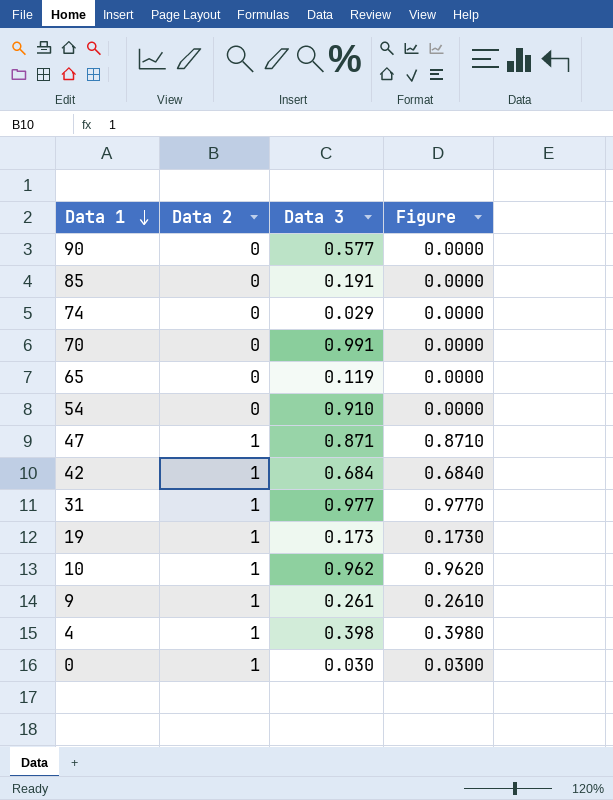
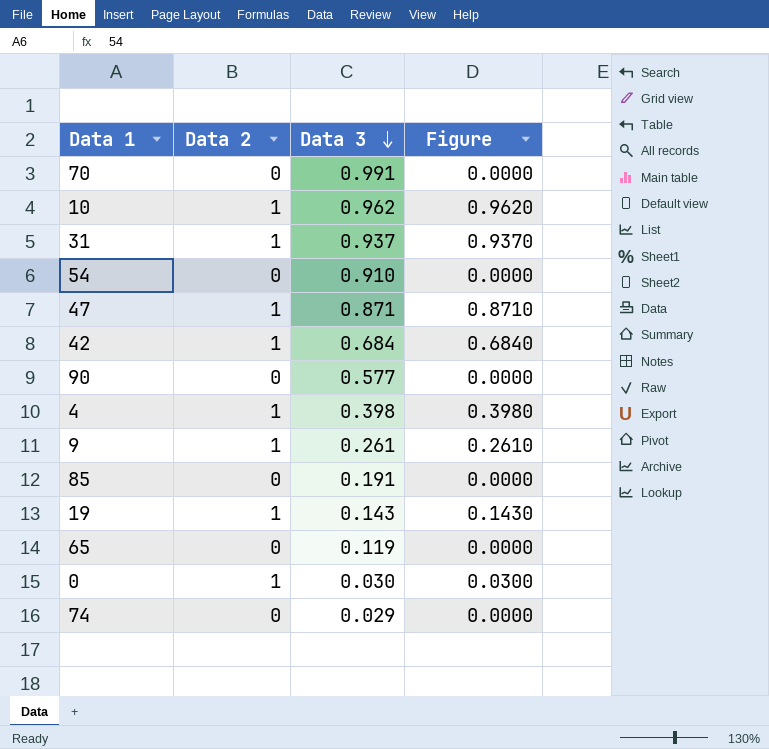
row order: Data 1 descending -> Data 3 descending
31 | Data 3: 0.977 -> 0.937
31 | Figure: 0.9770 -> 0.9370
19 | Data 3: 0.173 -> 0.143
19 | Figure: 0.1730 -> 0.1430

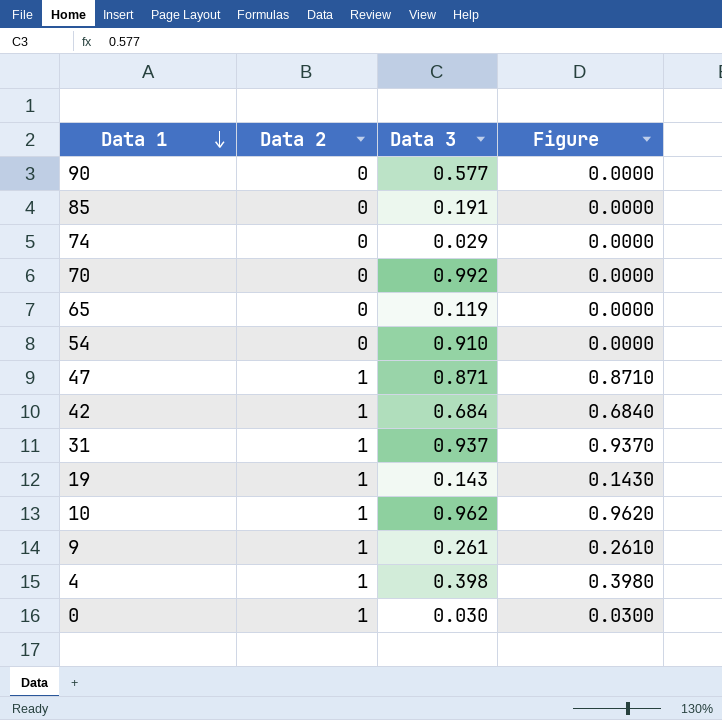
row order: Data 3 descending -> Data 1 descending
70 | Data 3: 0.991 -> 0.992

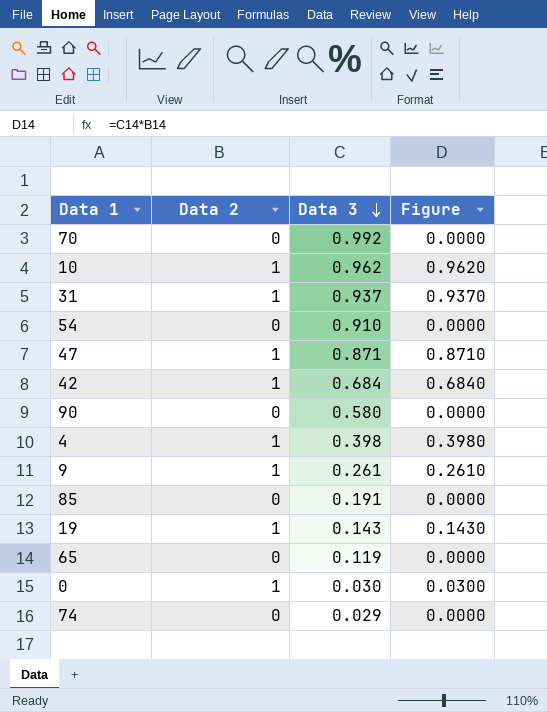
row order: Data 1 descending -> Data 3 descending
90 | Data 3: 0.577 -> 0.580

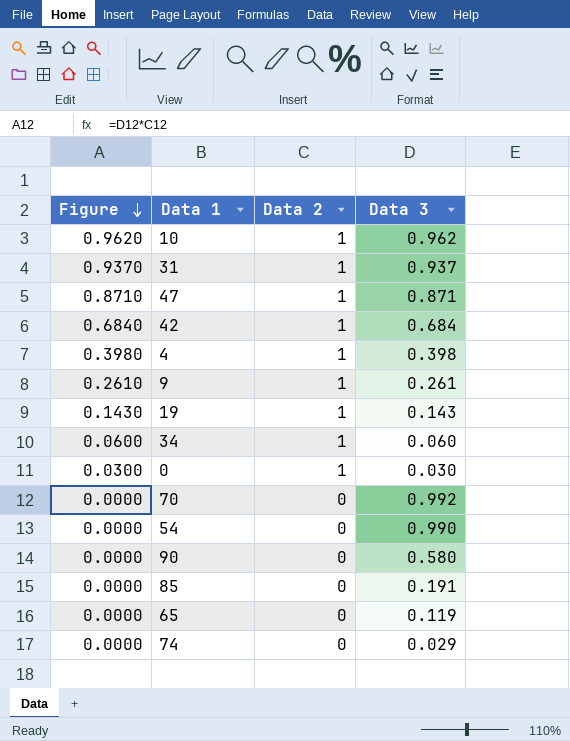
row order: Data 3 descending -> Figure descending
column Figure | position: 4 -> 1
row 34: none -> 0.0600 | 1 | 0.060
54 | Data 3: 0.910 -> 0.990

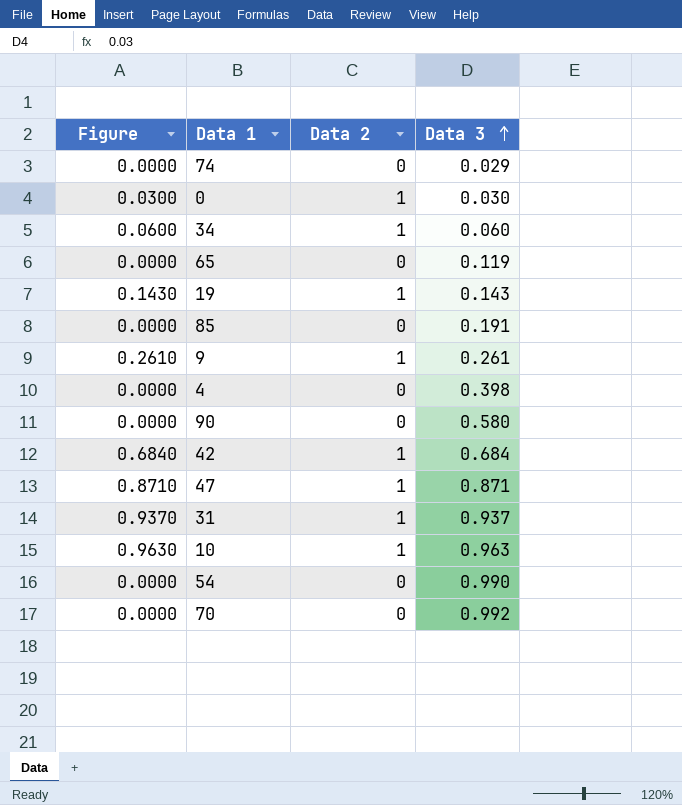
row order: Figure descending -> Data 3 ascending
4 | Figure: 0.3980 -> 0.0000
4 | Data 2: 1 -> 0
10 | Figure: 0.9620 -> 0.9630
10 | Data 3: 0.962 -> 0.963

